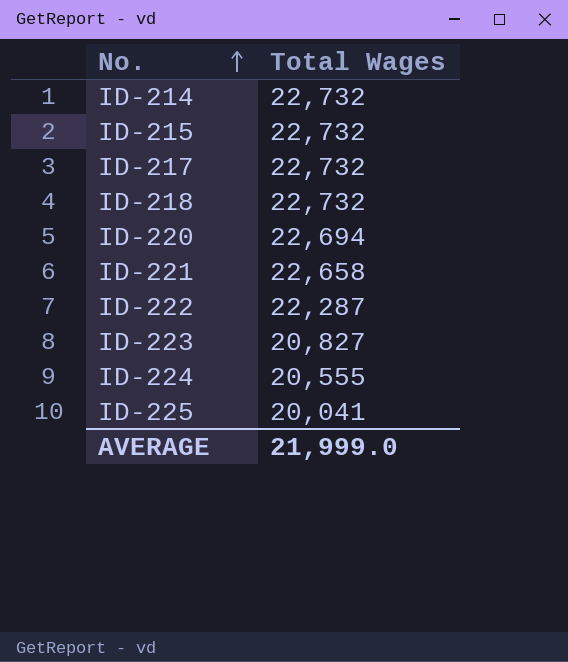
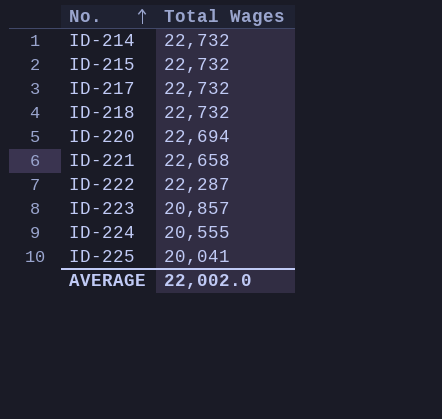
ID-223 | Total Wages: 20,827 -> 20,857
AVERAGE | Total Wages: 21,999.0 -> 22,002.0

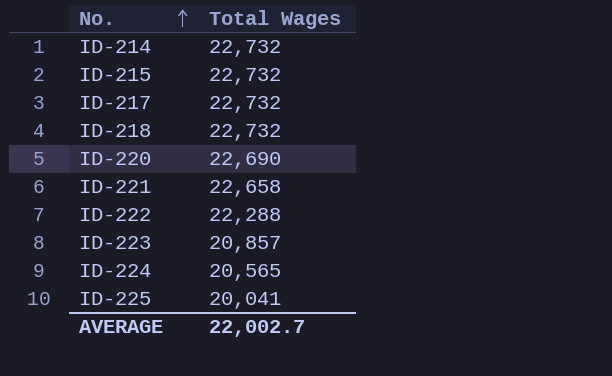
ID-220 | Total Wages: 22,694 -> 22,690
ID-222 | Total Wages: 22,287 -> 22,288
ID-224 | Total Wages: 20,555 -> 20,565
AVERAGE | Total Wages: 22,002.0 -> 22,002.7

